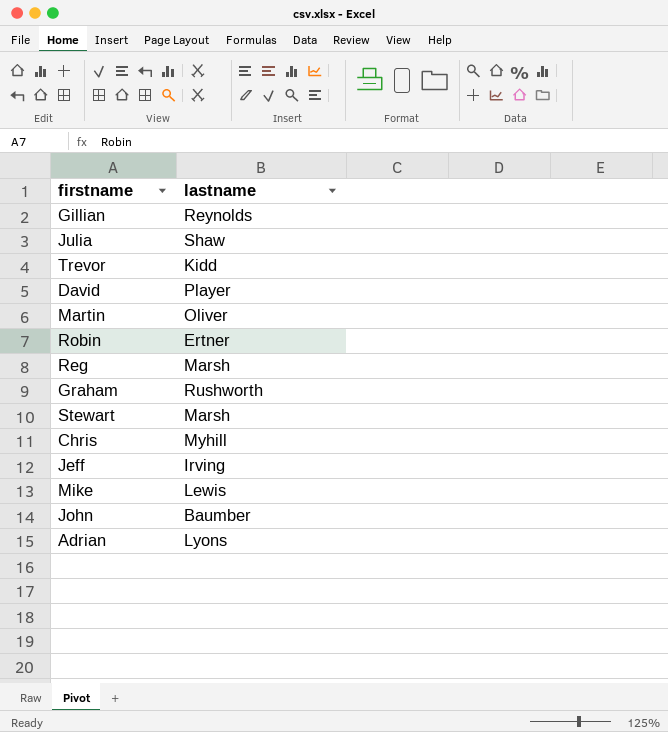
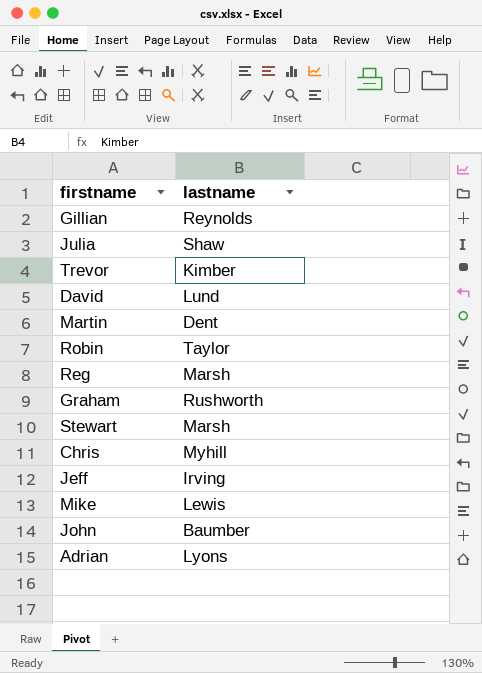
Trevor | lastname: Kidd -> Kimber
David | lastname: Player -> Lund
Martin | lastname: Oliver -> Dent
Robin | lastname: Ertner -> Taylor

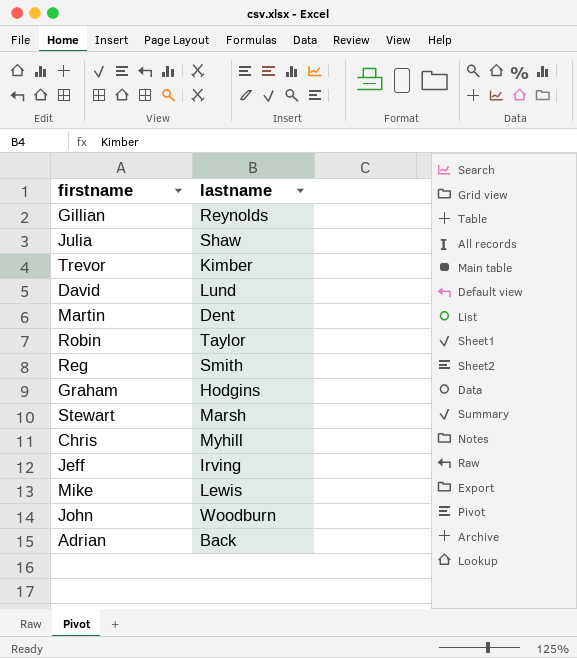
Reg | lastname: Marsh -> Smith
Graham | lastname: Rushworth -> Hodgins
John | lastname: Baumber -> Woodburn
Adrian | lastname: Lyons -> Back

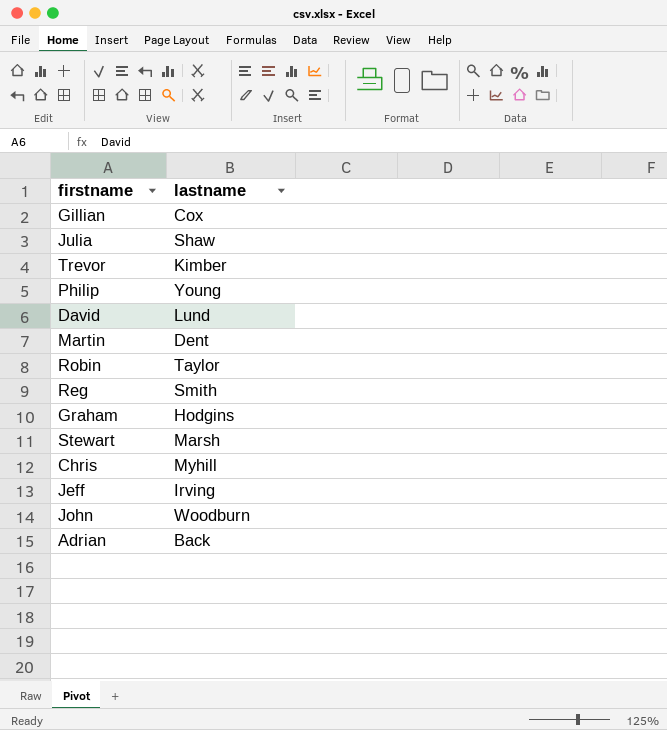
row Mike: Lewis -> none
Gillian | lastname: Reynolds -> Cox
row Philip: none -> Young

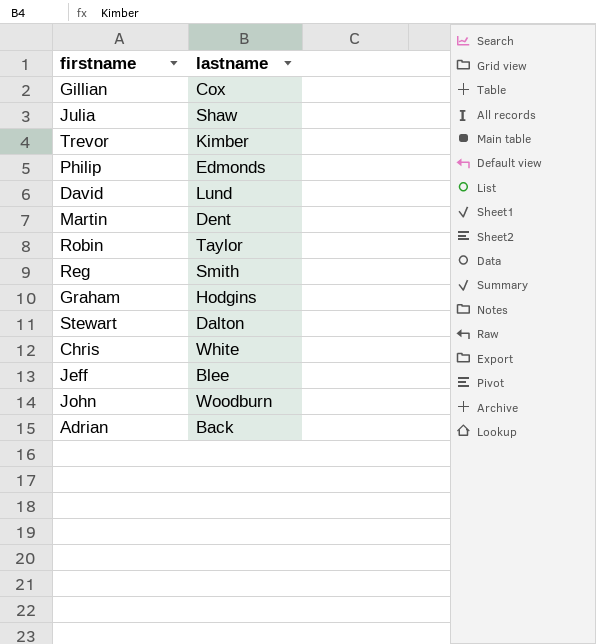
Philip | lastname: Young -> Edmonds
Stewart | lastname: Marsh -> Dalton
Chris | lastname: Myhill -> White
Jeff | lastname: Irving -> Blee

